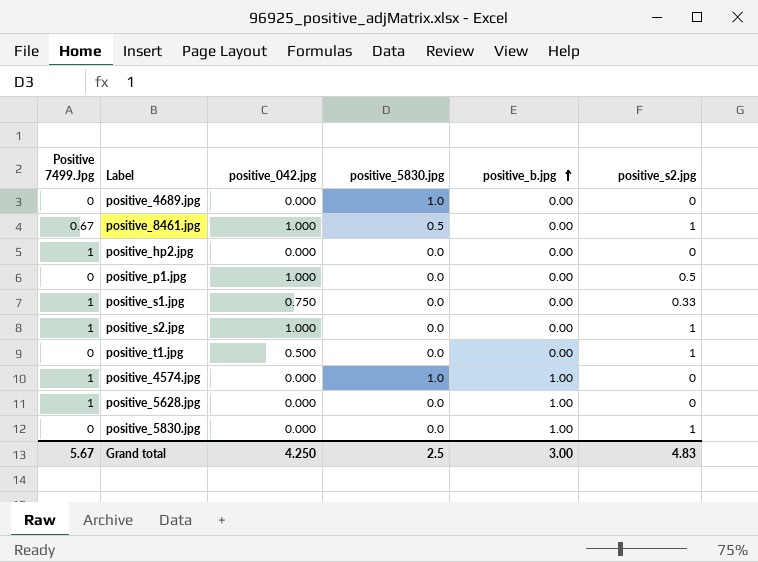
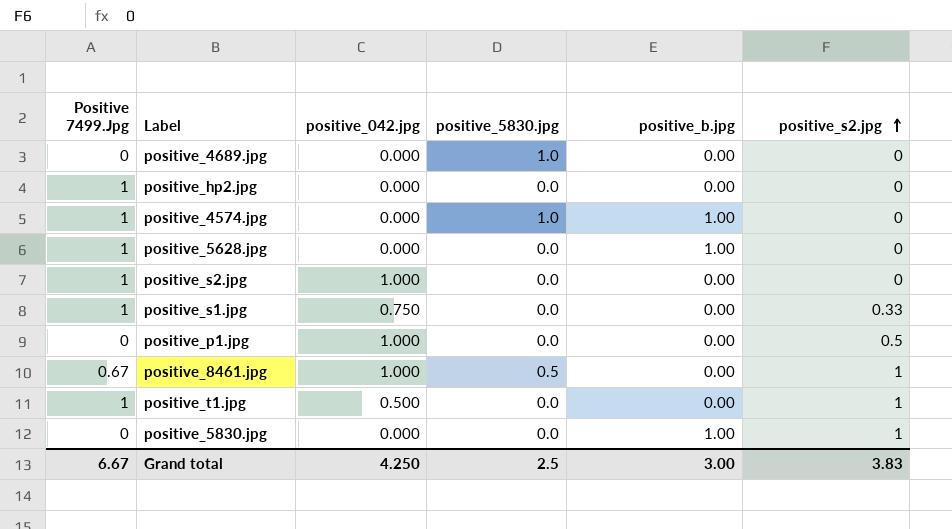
row order: positive_b.jpg ascending -> positive_s2.jpg ascending
positive_s2.jpg | positive_s2.jpg: 1 -> 0
positive_t1.jpg | Positive 7499.Jpg: 0 -> 1
Grand total | Positive 7499.Jpg: 5.67 -> 6.67
Grand total | positive_s2.jpg: 4.83 -> 3.83

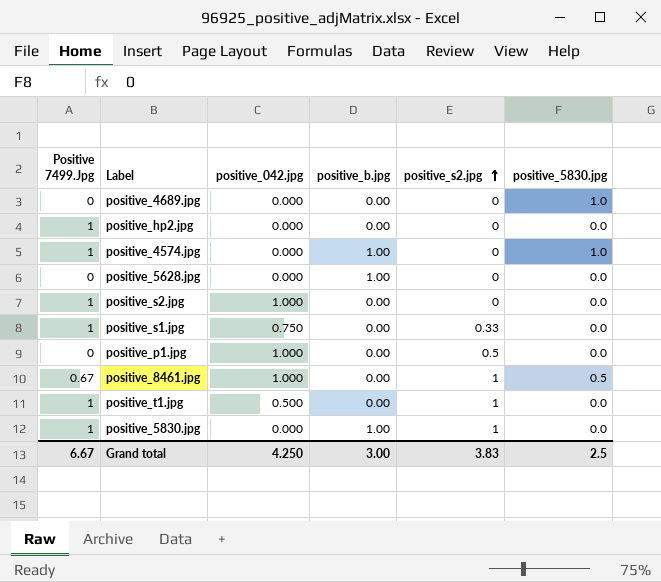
column positive_5830.jpg | position: 4 -> 6
positive_5628.jpg | Positive 7499.Jpg: 1 -> 0
positive_5830.jpg | Positive 7499.Jpg: 0 -> 1

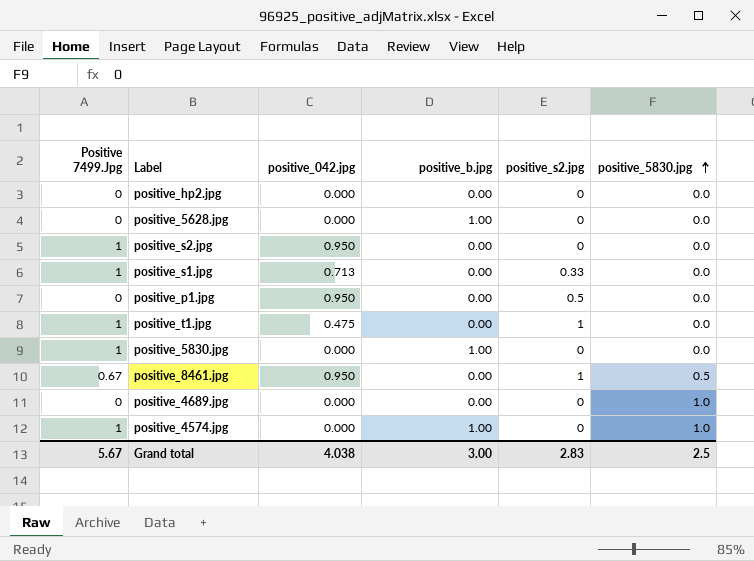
row order: positive_s2.jpg ascending -> positive_5830.jpg ascending
positive_hp2.jpg | Positive 7499.Jpg: 1 -> 0
positive_s2.jpg | positive_042.jpg: 1.000 -> 0.950
positive_s1.jpg | positive_042.jpg: 0.750 -> 0.713
positive_p1.jpg | positive_042.jpg: 1.000 -> 0.950
positive_t1.jpg | positive_042.jpg: 0.500 -> 0.475
positive_5830.jpg | positive_s2.jpg: 1 -> 0
positive_8461.jpg | positive_042.jpg: 1.000 -> 0.950
Grand total | Positive 7499.Jpg: 6.67 -> 5.67
Grand total | positive_042.jpg: 4.250 -> 4.038
Grand total | positive_s2.jpg: 3.83 -> 2.83

